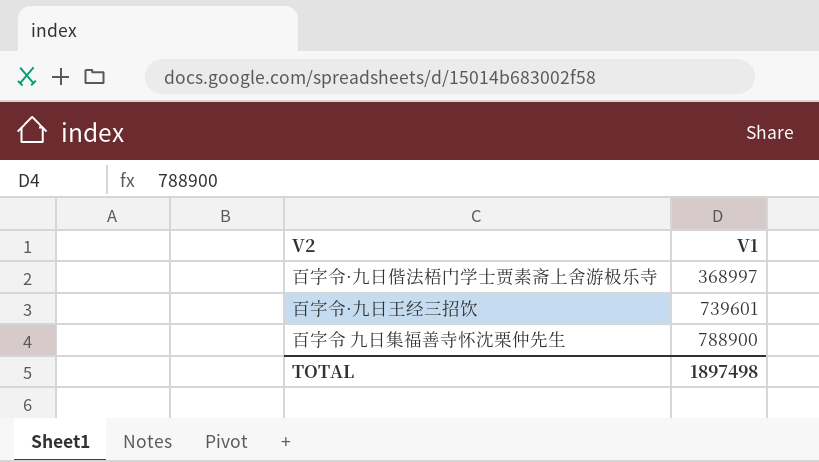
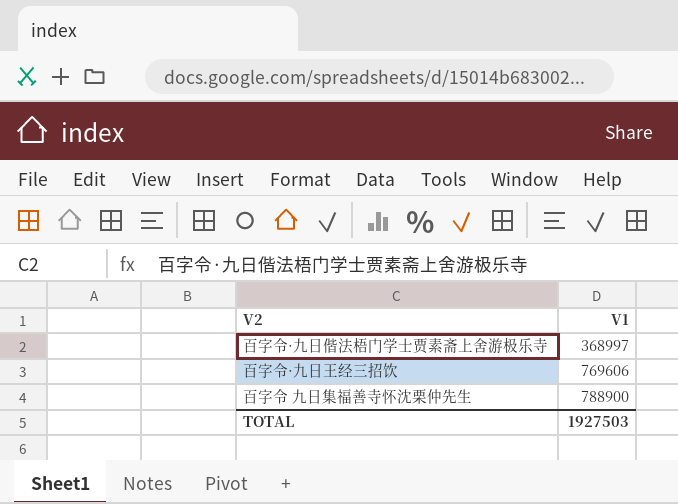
百字令·九日王经三招饮 | V1: 739601 -> 769606
TOTAL | V1: 1897498 -> 1927503

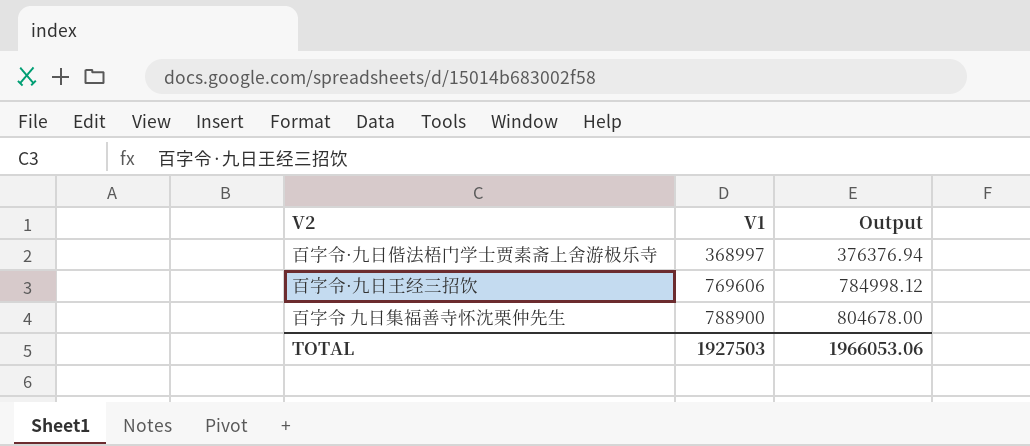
column Output | formula: none -> [V1] * 1.02

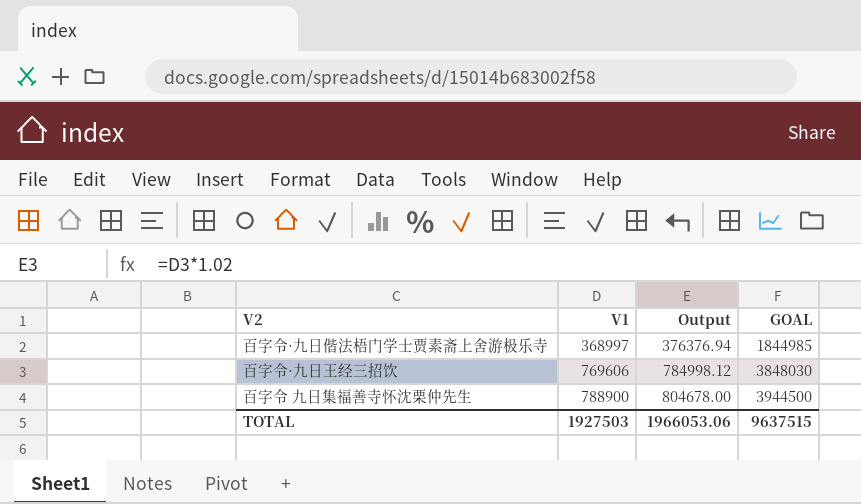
column GOAL | formula: none -> [V1] * 5

